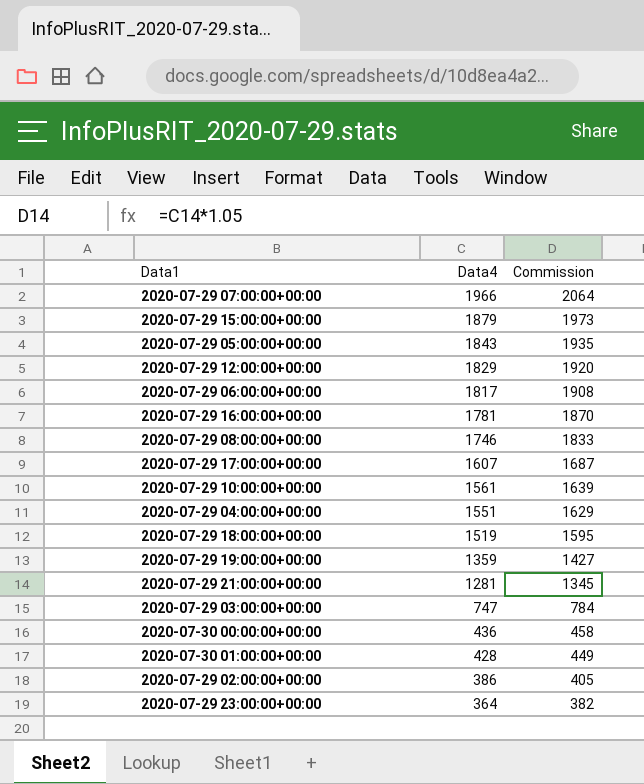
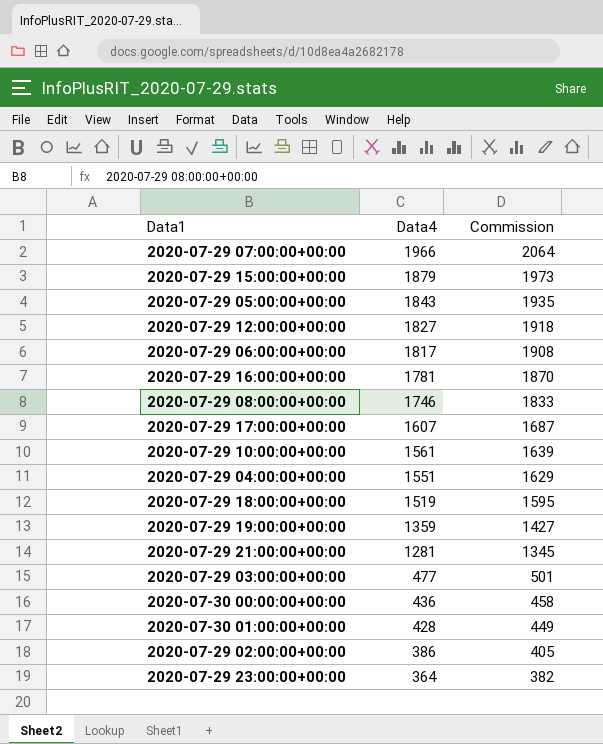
2020-07-29 12:00:00+00:00 | Data4: 1829 -> 1827
2020-07-29 12:00:00+00:00 | Commission: 1920 -> 1918
2020-07-29 03:00:00+00:00 | Data4: 747 -> 477
2020-07-29 03:00:00+00:00 | Commission: 784 -> 501

